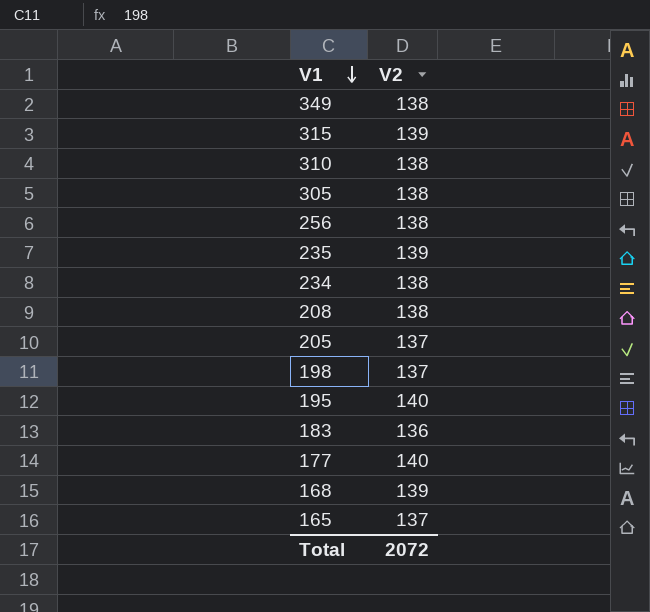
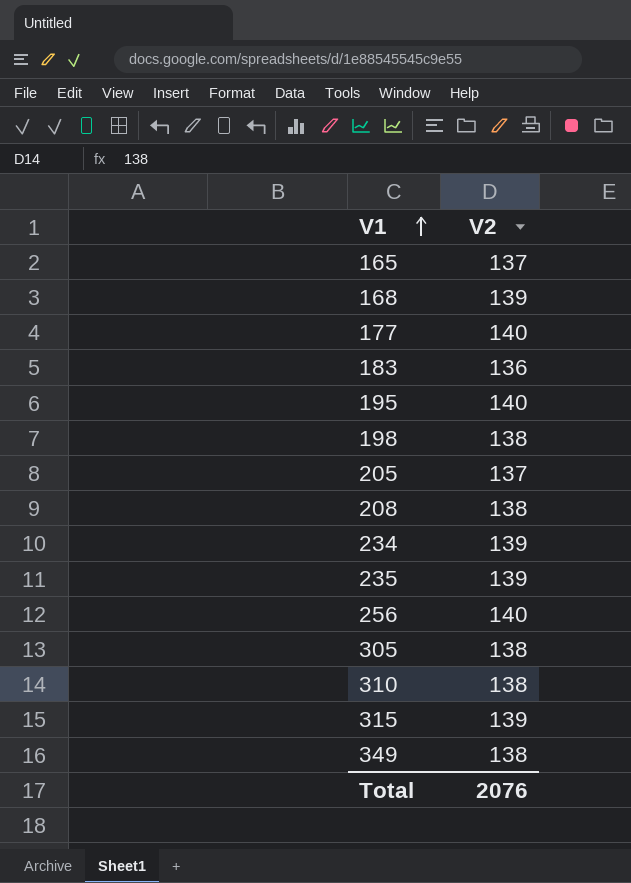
row order: V1 descending -> V1 ascending
198 | V2: 137 -> 138
234 | V2: 138 -> 139
256 | V2: 138 -> 140
Total | V2: 2072 -> 2076

